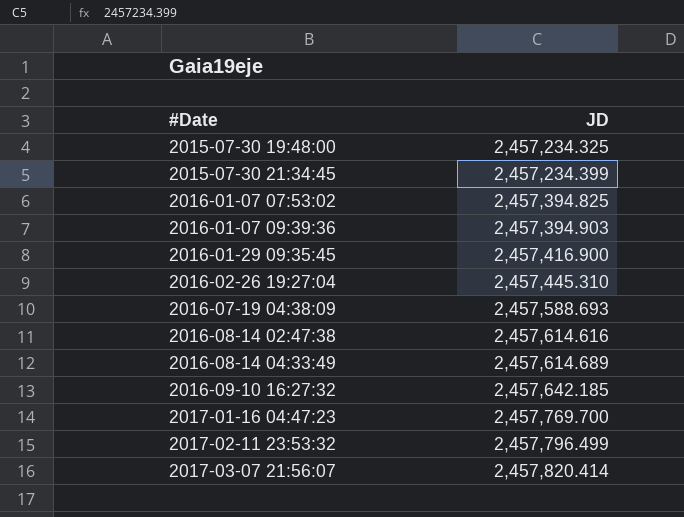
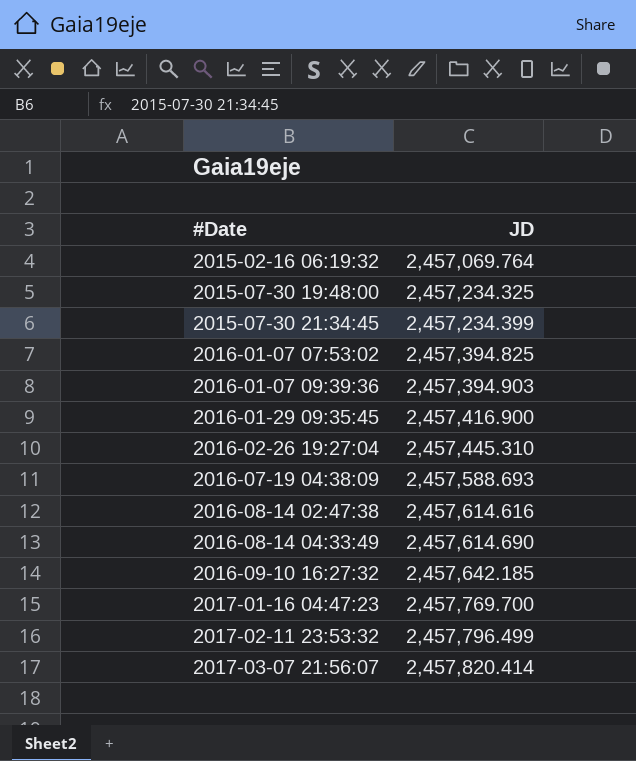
row 2015-02-16 06:19:32: none -> 2,457,069.764
2016-08-14 04:33:49 | JD: 2,457,614.689 -> 2,457,614.690

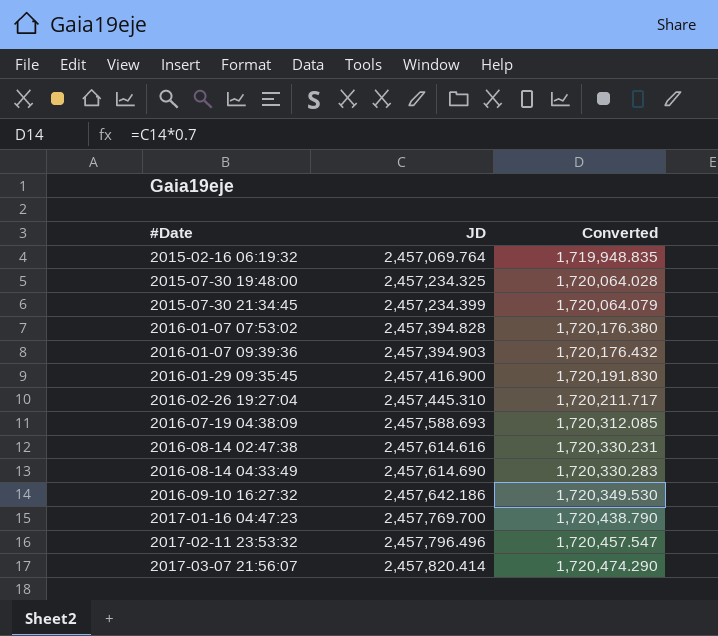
column Converted | formula: none -> [JD] * 0.7
2016-01-07 07:53:02 | JD: 2,457,394.825 -> 2,457,394.828
2016-09-10 16:27:32 | JD: 2,457,642.185 -> 2,457,642.186
2017-02-11 23:53:32 | JD: 2,457,796.499 -> 2,457,796.496

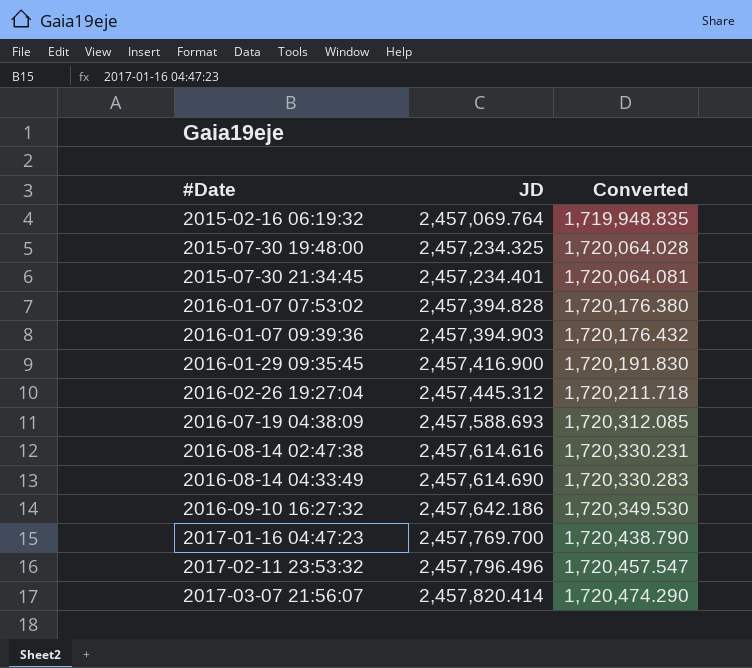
2015-07-30 21:34:45 | JD: 2,457,234.399 -> 2,457,234.401
2015-07-30 21:34:45 | Converted: 1,720,064.079 -> 1,720,064.081
2016-02-26 19:27:04 | JD: 2,457,445.310 -> 2,457,445.312
2016-02-26 19:27:04 | Converted: 1,720,211.717 -> 1,720,211.718

